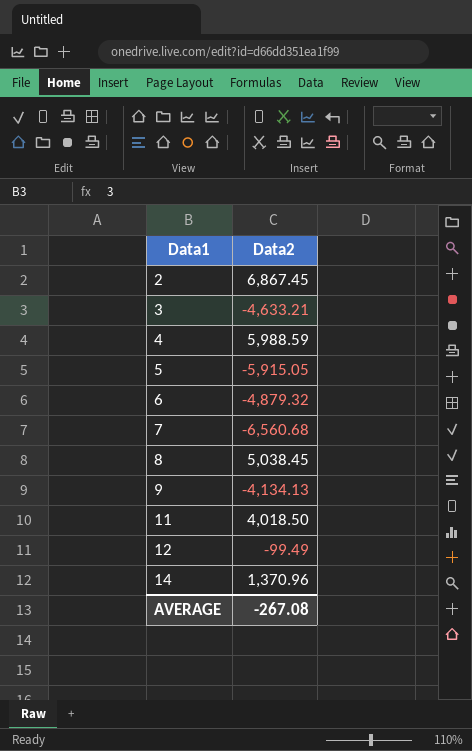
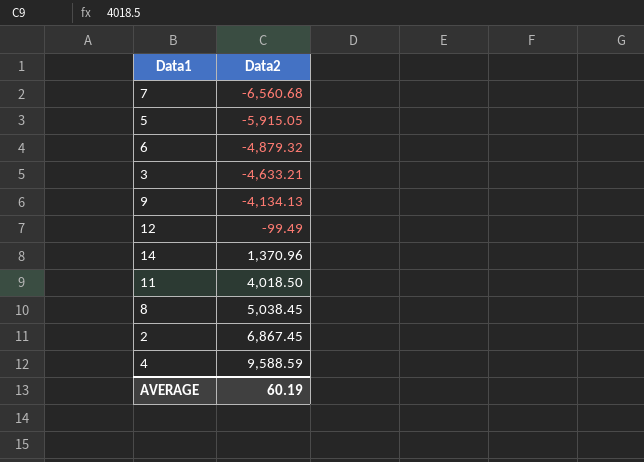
row order: Data1 ascending -> Data2 ascending
4 | Data2: 5,988.59 -> 9,588.59
AVERAGE | Data2: -267.08 -> 60.19

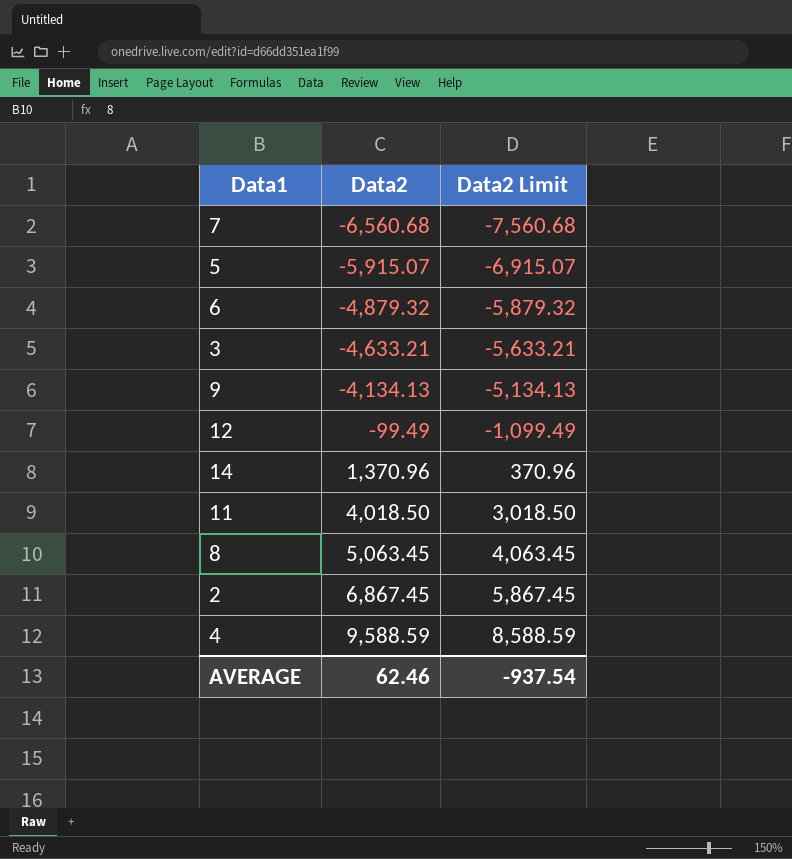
column Data2 Limit | formula: none -> [Data2] - 1000
5 | Data2: -5,915.05 -> -5,915.07
8 | Data2: 5,038.45 -> 5,063.45
AVERAGE | Data2: 60.19 -> 62.46

